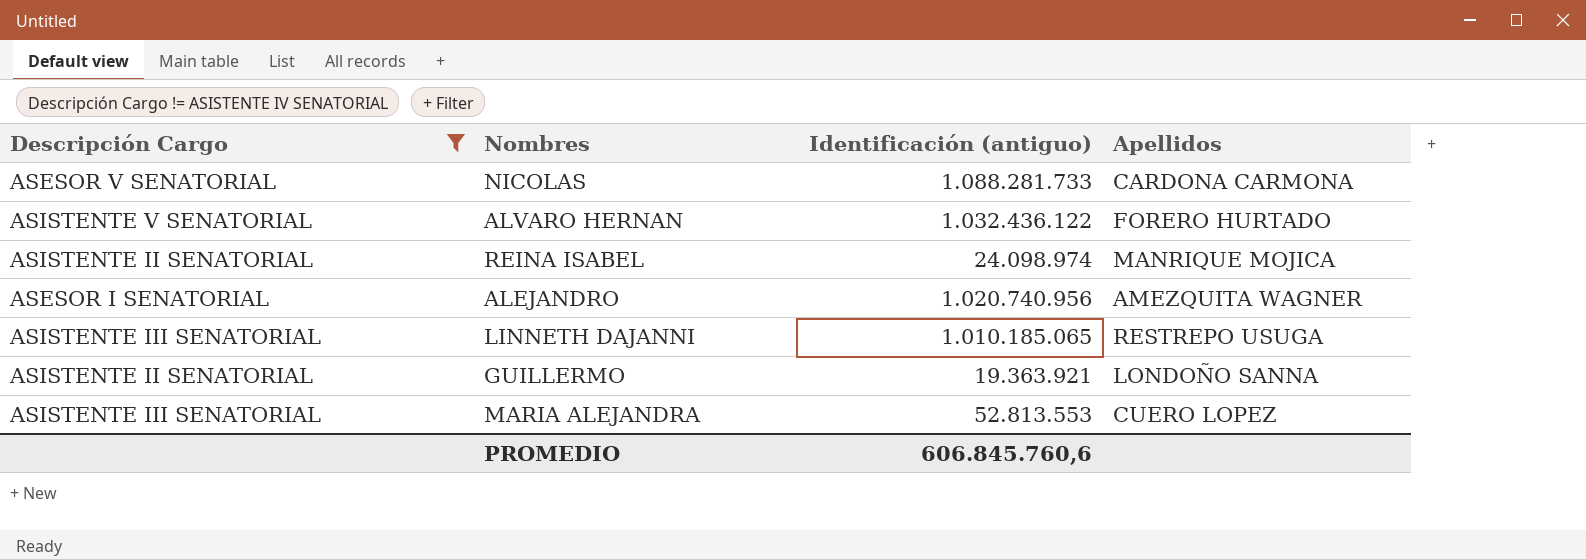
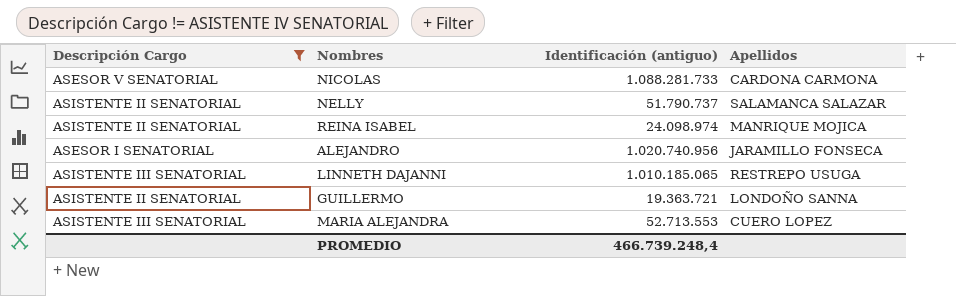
row ALVARO HERNAN: ASISTENTE V SENATORIAL | 1.032.436.122 | FORERO HURTADO -> none
row NELLY: none -> ASISTENTE II SENATORIAL | 51.790.737 | SALAMANCA SALAZAR
ALEJANDRO | Apellidos: AMEZQUITA WAGNER -> JARAMILLO FONSECA
GUILLERMO | Identificación (antiguo): 19.363.921 -> 19.363.721
MARIA ALEJANDRA | Identificación (antiguo): 52.813.553 -> 52.713.553
PROMEDIO | Identificación (antiguo): 606.845.760,6 -> 466.739.248,4

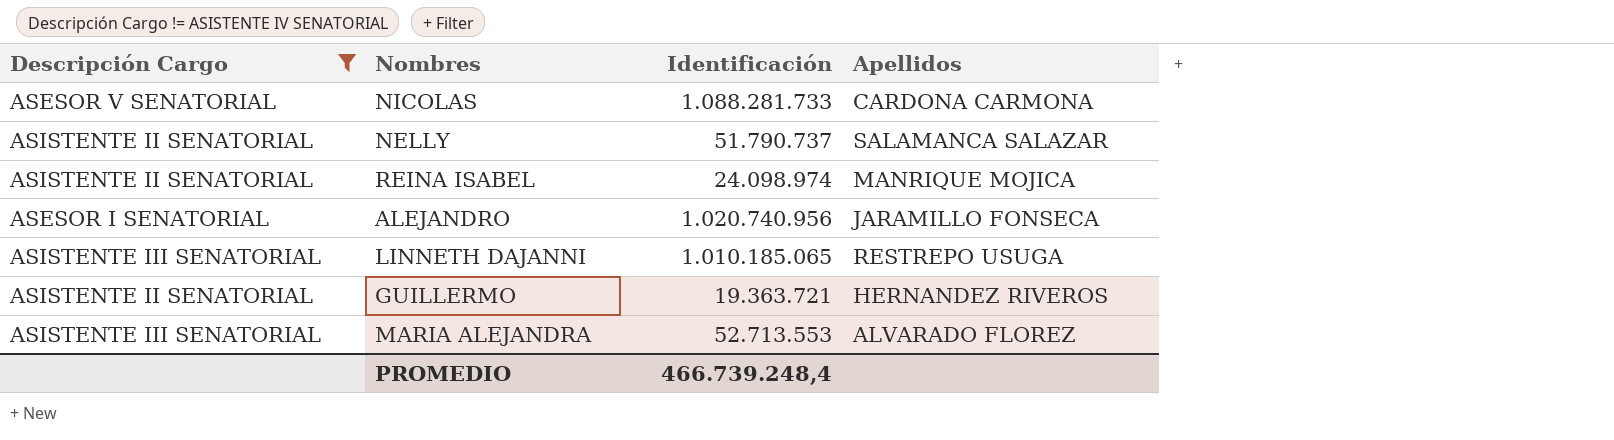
column name: Identificación (antiguo) -> Identificación
GUILLERMO | Apellidos: LONDOÑO SANNA -> HERNANDEZ RIVEROS
MARIA ALEJANDRA | Apellidos: CUERO LOPEZ -> ALVARADO FLOREZ

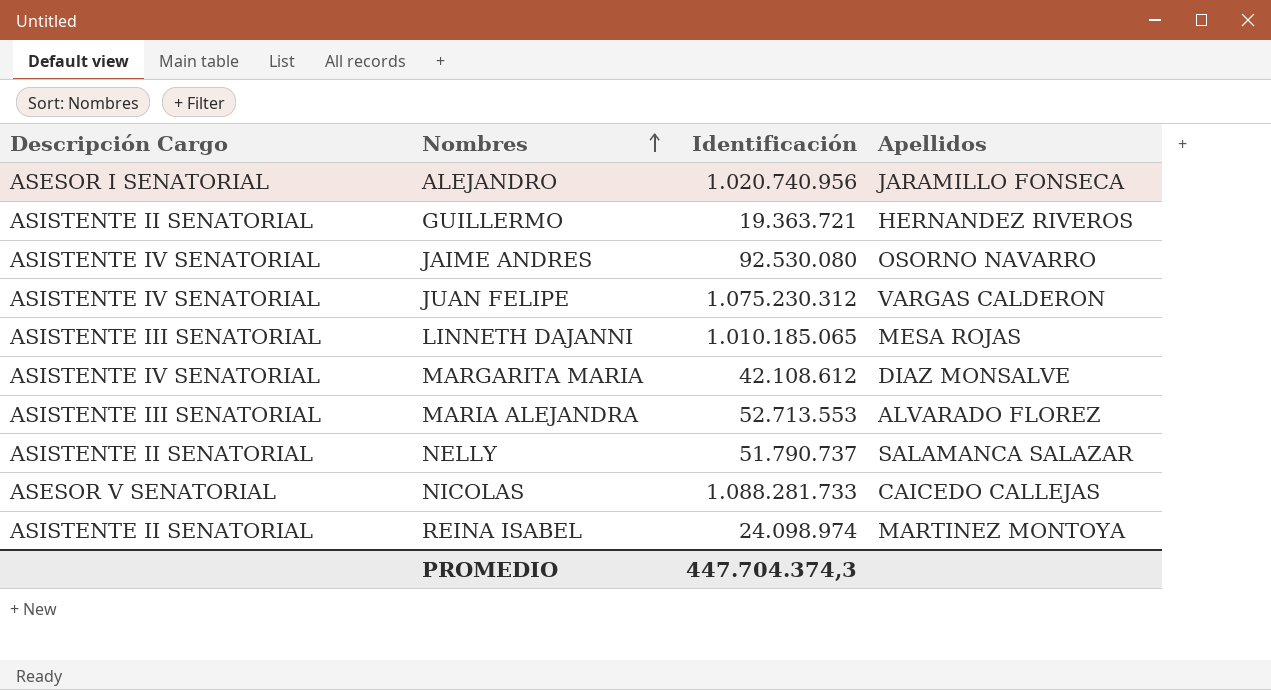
filter: Descripción Cargo != ASISTENTE IV SENATORIAL -> none
row order: none -> Nombres ascending
LINNETH DAJANNI | Apellidos: RESTREPO USUGA -> MESA ROJAS
NICOLAS | Apellidos: CARDONA CARMONA -> CAICEDO CALLEJAS
REINA ISABEL | Apellidos: MANRIQUE MOJICA -> MARTINEZ MONTOYA
PROMEDIO | Identificación: 466.739.248,4 -> 447.704.374,3

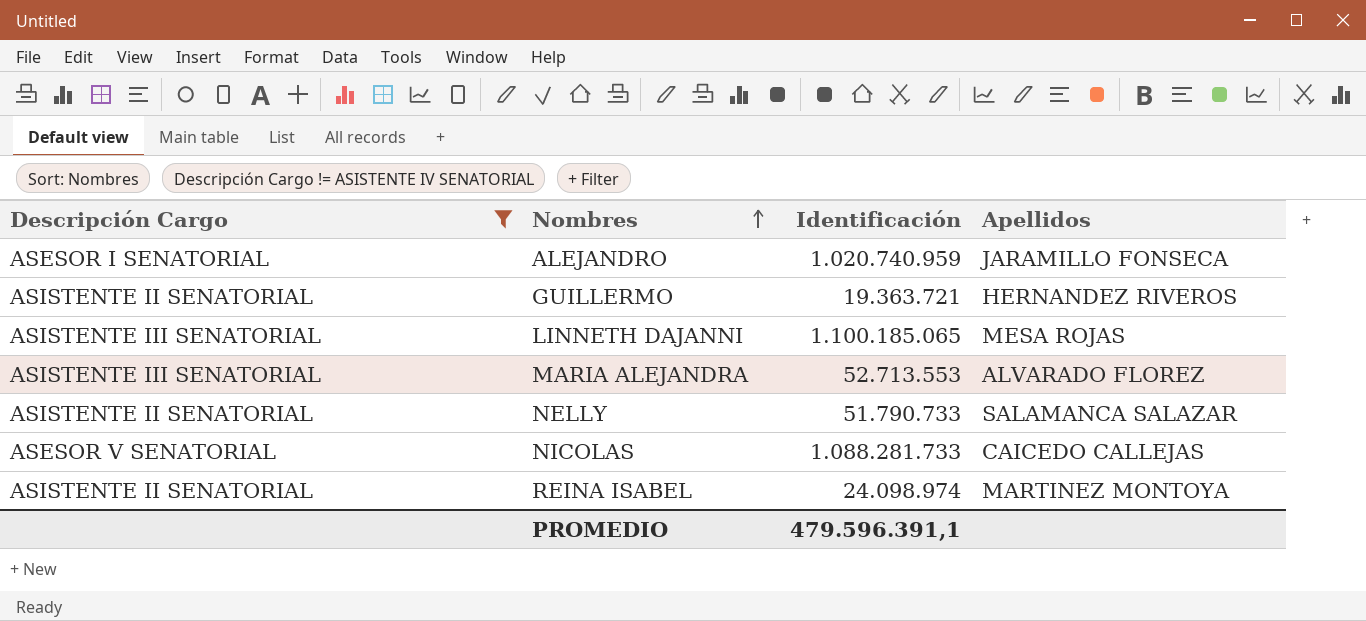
filter: none -> Descripción Cargo != ASISTENTE IV SENATORIAL
ALEJANDRO | Identificación: 1.020.740.956 -> 1.020.740.959
LINNETH DAJANNI | Identificación: 1.010.185.065 -> 1.100.185.065
NELLY | Identificación: 51.790.737 -> 51.790.733
PROMEDIO | Identificación: 447.704.374,3 -> 479.596.391,1

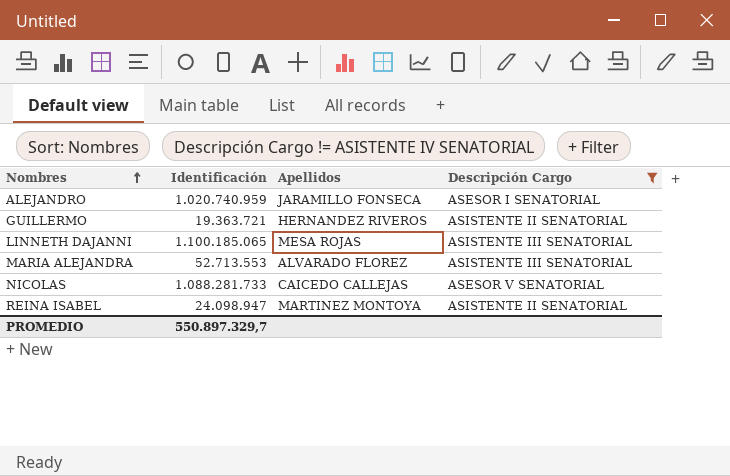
column Descripción Cargo | position: 1 -> 4
row NELLY: ASISTENTE II SENATORIAL | 51.790.733 | SALAMANCA SALAZAR -> none
REINA ISABEL | Identificación: 24.098.974 -> 24.098.947
PROMEDIO | Identificación: 479.596.391,1 -> 550.897.329,7

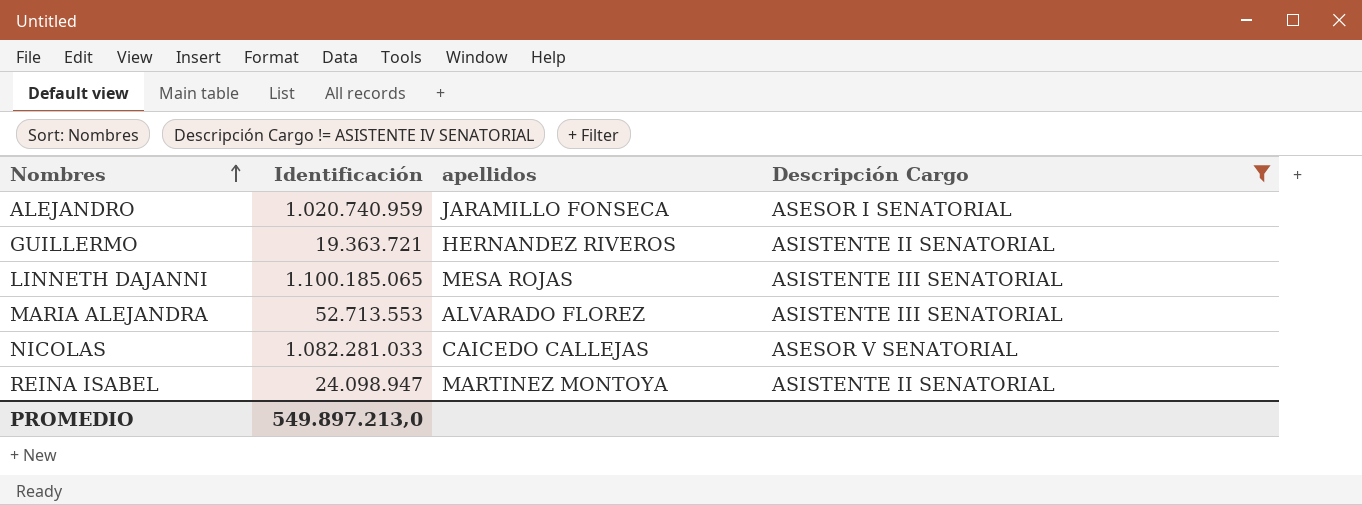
column name: Apellidos -> apellidos
NICOLAS | Identificación: 1.088.281.733 -> 1.082.281.033
PROMEDIO | Identificación: 550.897.329,7 -> 549.897.213,0

